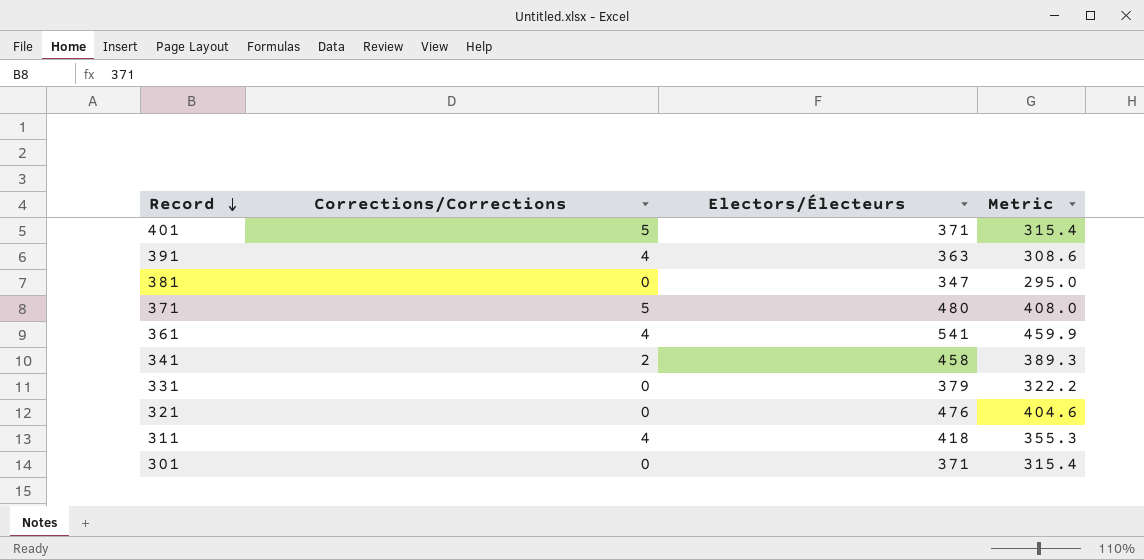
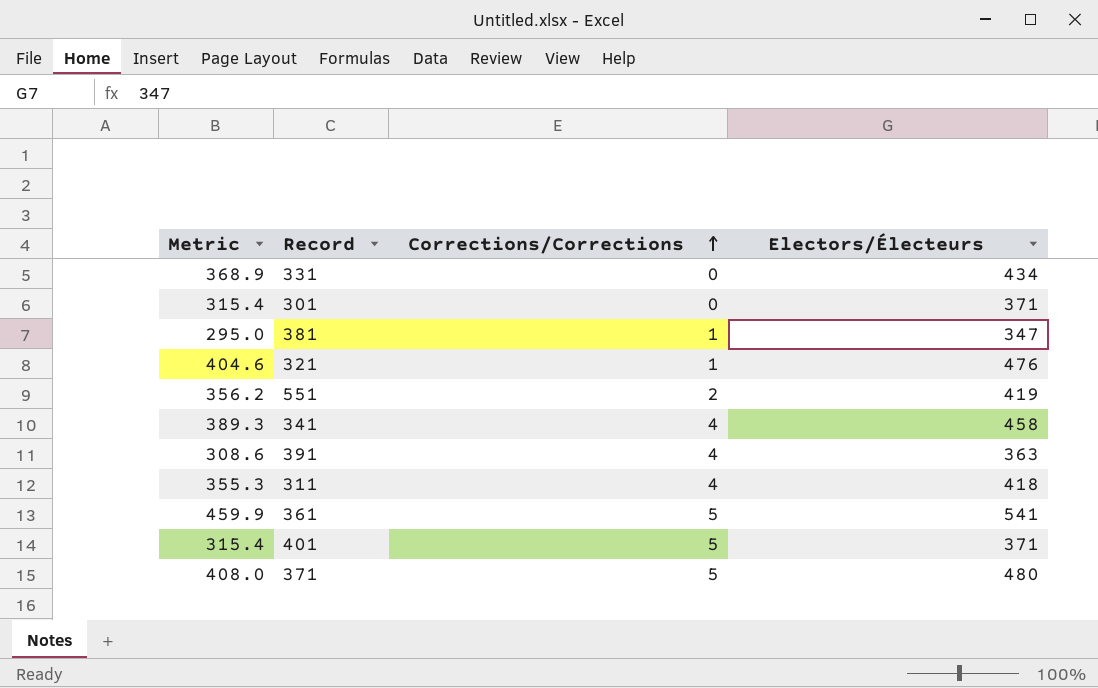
row order: Record descending -> Corrections/Corrections ascending
column Metric | position: 4 -> 1
331 | Metric: 322.2 -> 368.9
331 | Electors/Électeurs: 379 -> 434
381 | Corrections/Corrections: 0 -> 1
321 | Corrections/Corrections: 0 -> 1
row 551: none -> 356.2 | 2 | 419
341 | Corrections/Corrections: 2 -> 4
361 | Corrections/Corrections: 4 -> 5

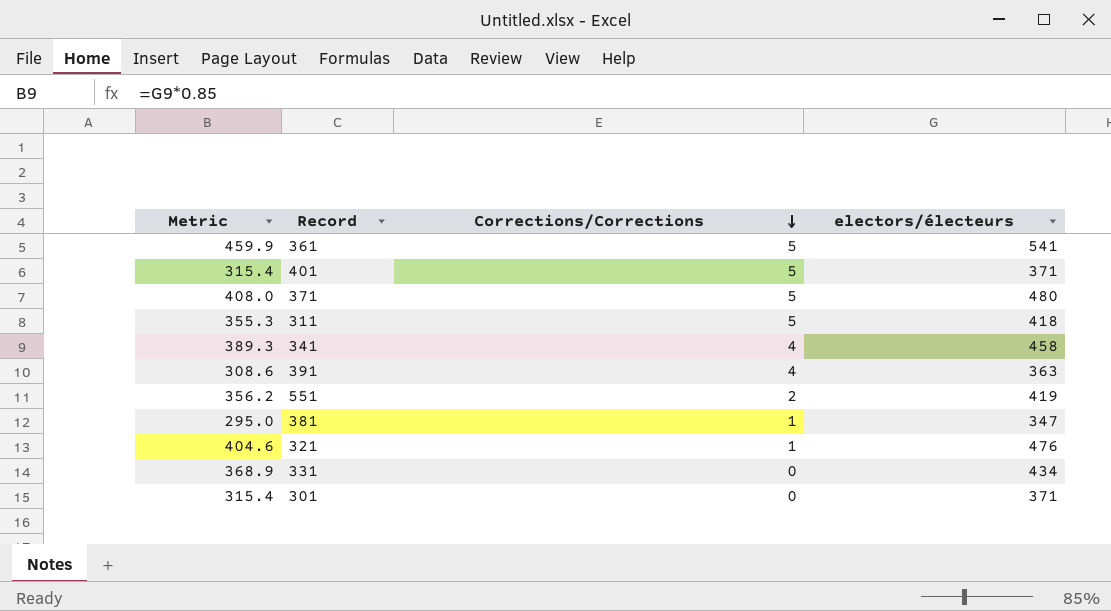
row order: Corrections/Corrections ascending -> Corrections/Corrections descending
column name: Electors/Électeurs -> electors/électeurs
311 | Corrections/Corrections: 4 -> 5

